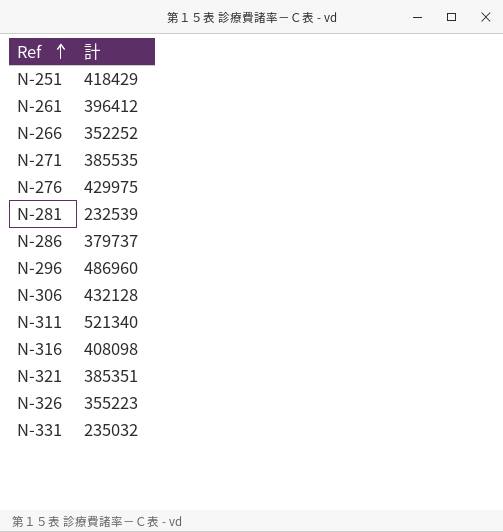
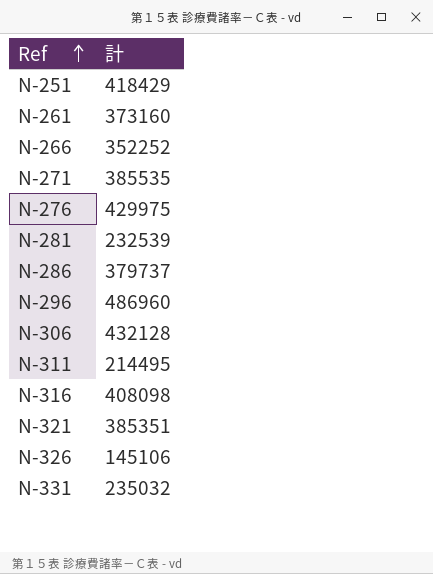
N-261 | 計: 396412 -> 373160
N-311 | 計: 521340 -> 214495
N-326 | 計: 355223 -> 145106

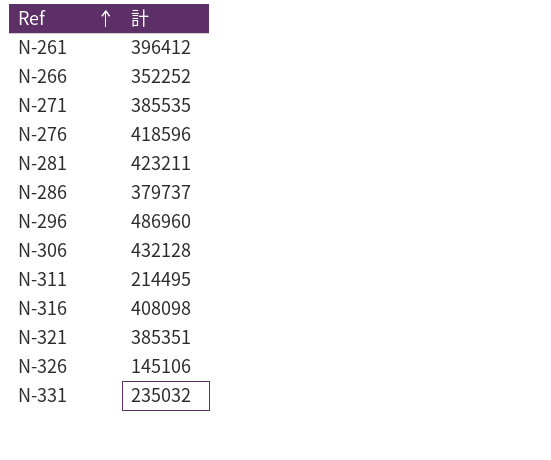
row N-251: 418429 -> none
N-261 | 計: 373160 -> 396412
N-276 | 計: 429975 -> 418596
N-281 | 計: 232539 -> 423211

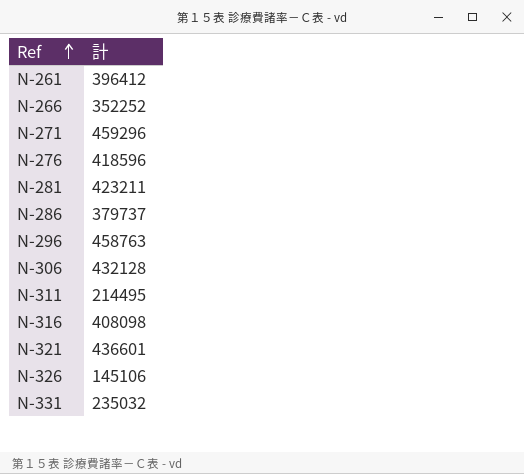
N-271 | 計: 385535 -> 459296
N-296 | 計: 486960 -> 458763
N-321 | 計: 385351 -> 436601

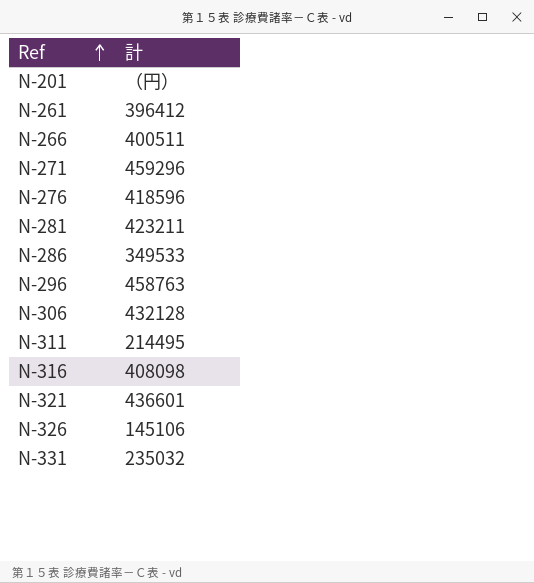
row N-201: none -> （円）
N-266 | 計: 352252 -> 400511
N-286 | 計: 379737 -> 349533

